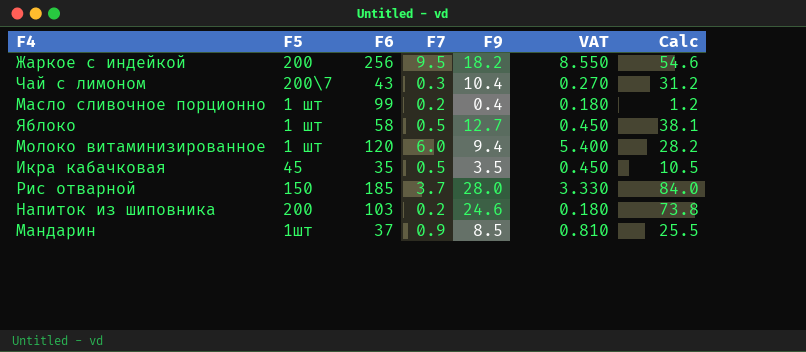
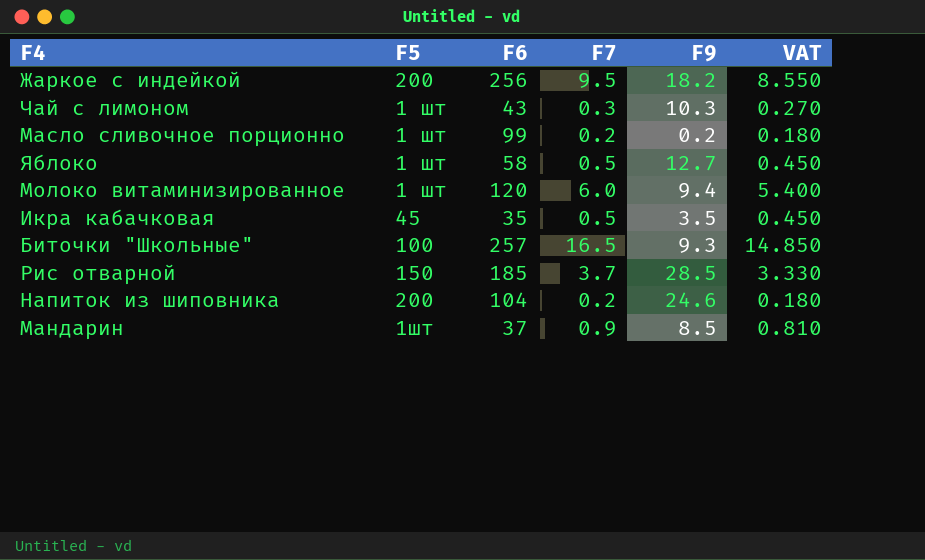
column Calc | formula: [F9] * 3 -> none
Чай с лимоном | F5: 200\7 -> 1 шт
Чай с лимоном | F9: 10.4 -> 10.3
Масло сливочное порционно | F9: 0.4 -> 0.2
row Биточки "Школьные": none -> 100 | 257 | 16.5 | 9.3 | 14.850
Рис отварной | F9: 28.0 -> 28.5
Напиток из шиповника | F6: 103 -> 104

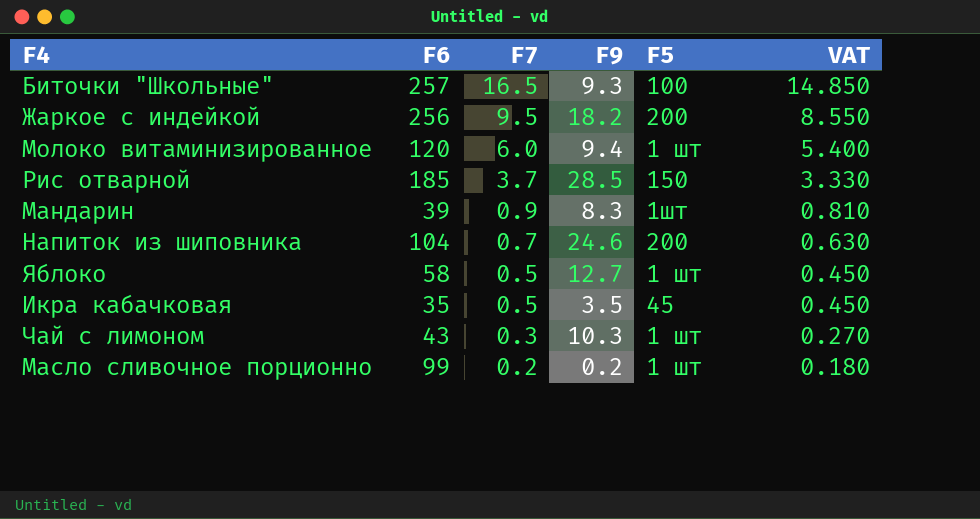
row order: none -> F7 descending
column F5 | position: 2 -> 5
Мандарин | F6: 37 -> 39
Мандарин | F9: 8.5 -> 8.3
Напиток из шиповника | F7: 0.2 -> 0.7
Напиток из шиповника | VAT: 0.180 -> 0.630

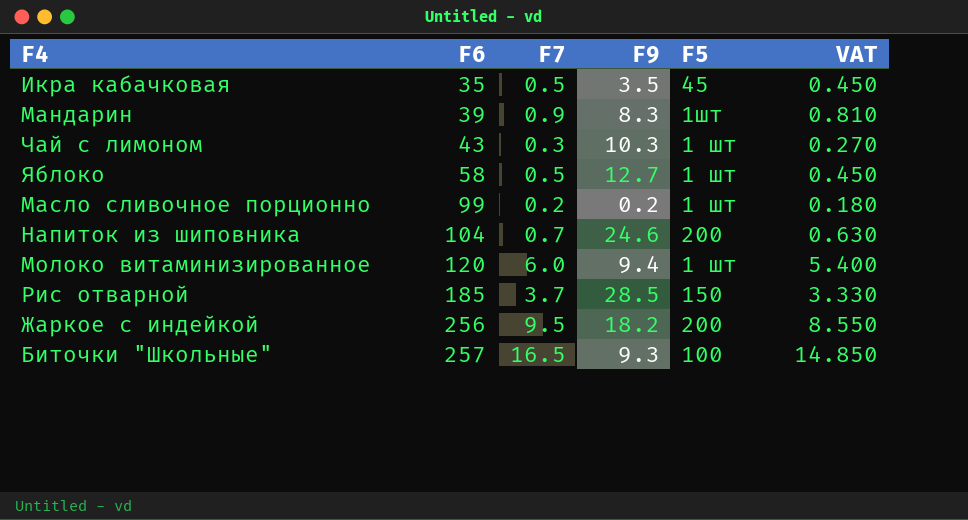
row order: F7 descending -> F6 ascending

